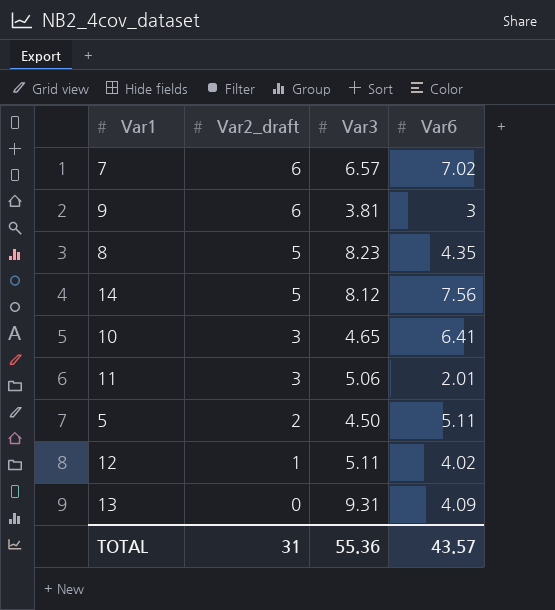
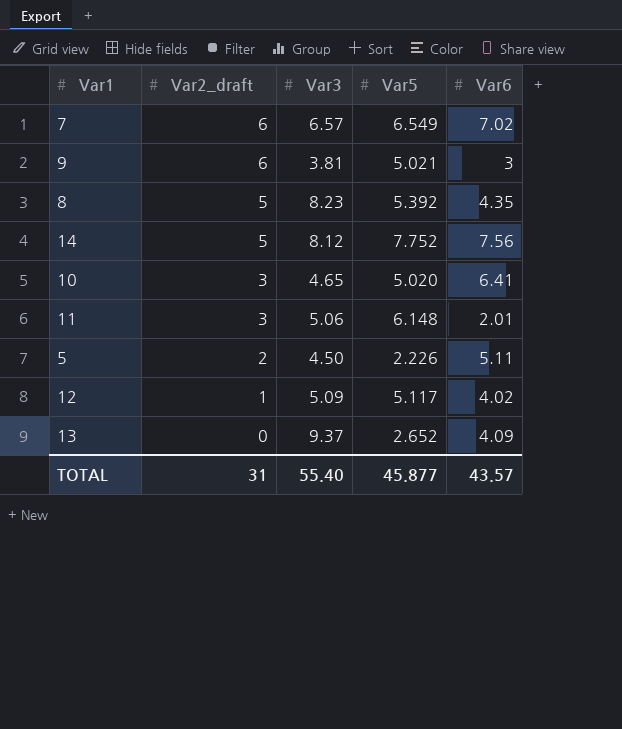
column Var5 | position: none -> 4
12 | Var3: 5.11 -> 5.09
13 | Var3: 9.31 -> 9.37
TOTAL | Var3: 55.36 -> 55.40

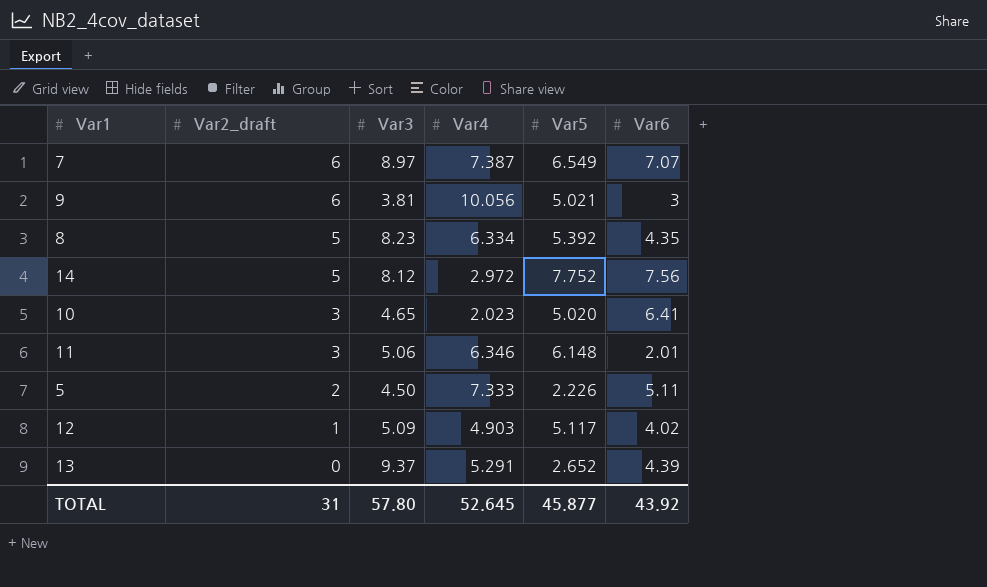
column Var4 | position: none -> 4
7 | Var3: 6.57 -> 8.97
7 | Var6: 7.02 -> 7.07
13 | Var6: 4.09 -> 4.39
TOTAL | Var3: 55.40 -> 57.80
TOTAL | Var6: 43.57 -> 43.92

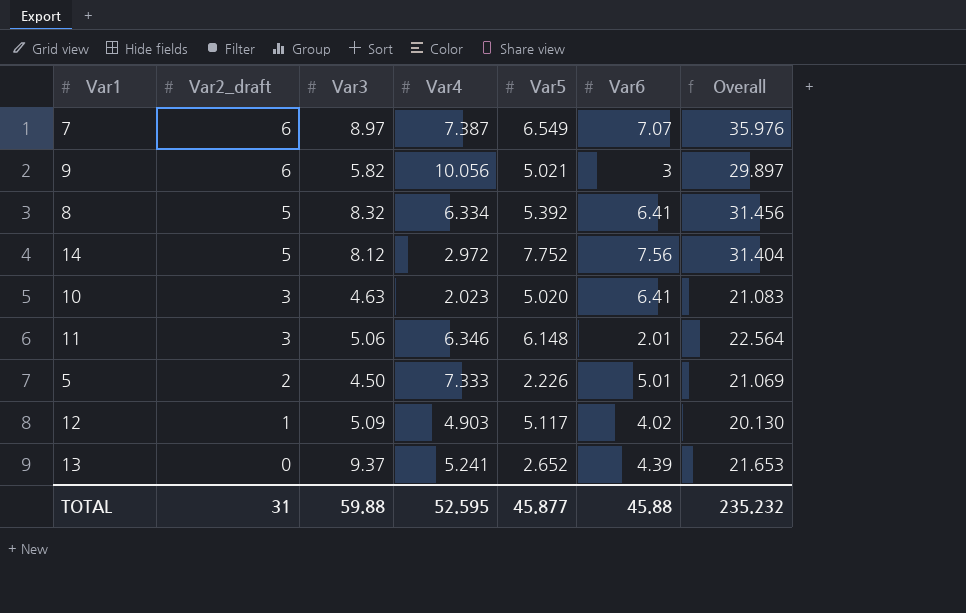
column Overall | formula: none -> [Var2_draft] + [Var3] + [Var4] + [Var5] + [Var6]
9 | Var3: 3.81 -> 5.82
8 | Var3: 8.23 -> 8.32
8 | Var6: 4.35 -> 6.41
10 | Var3: 4.65 -> 4.63
5 | Var6: 5.11 -> 5.01
13 | Var4: 5.291 -> 5.241
TOTAL | Var3: 57.80 -> 59.88
TOTAL | Var4: 52.645 -> 52.595
TOTAL | Var6: 43.92 -> 45.88

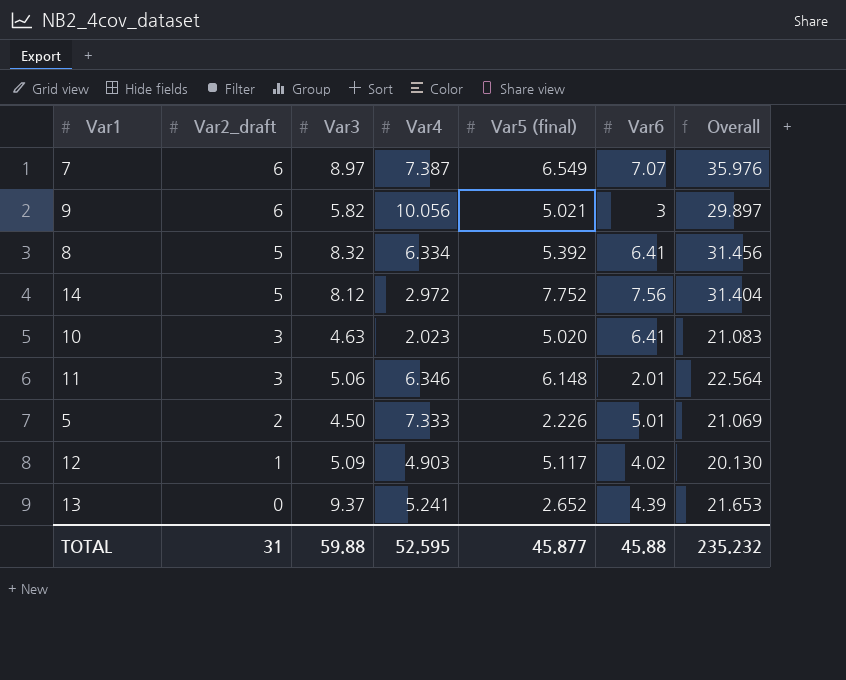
column name: Var5 -> Var5 (final)

